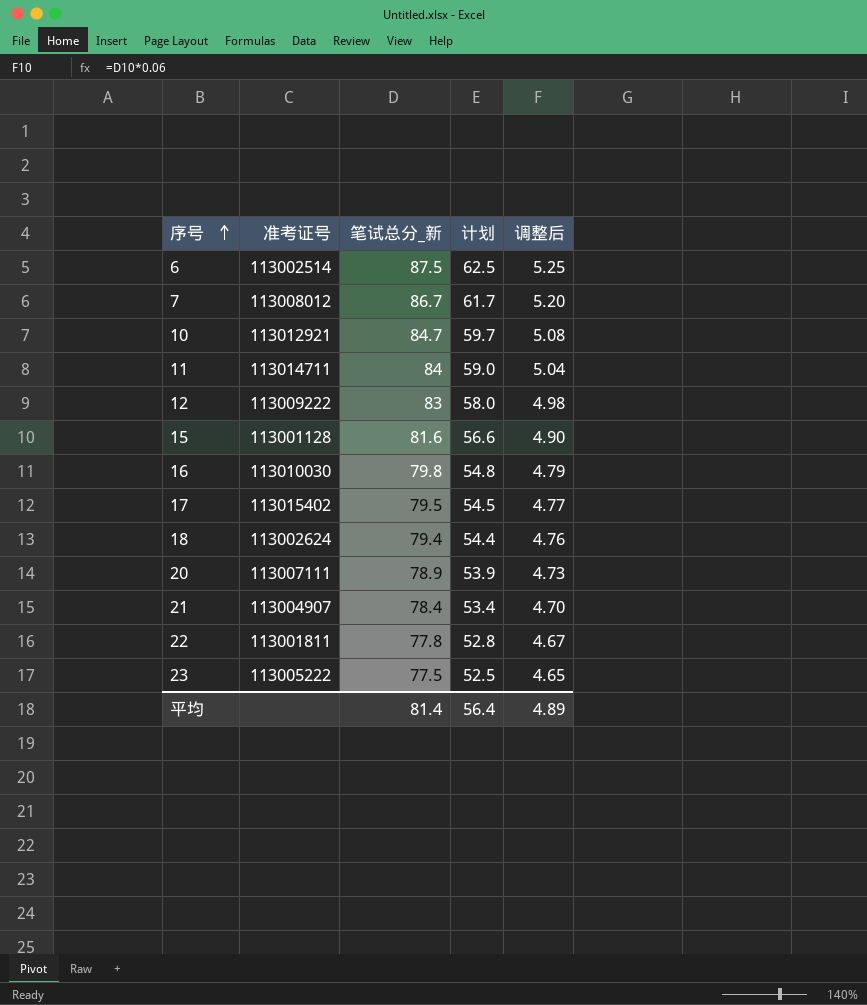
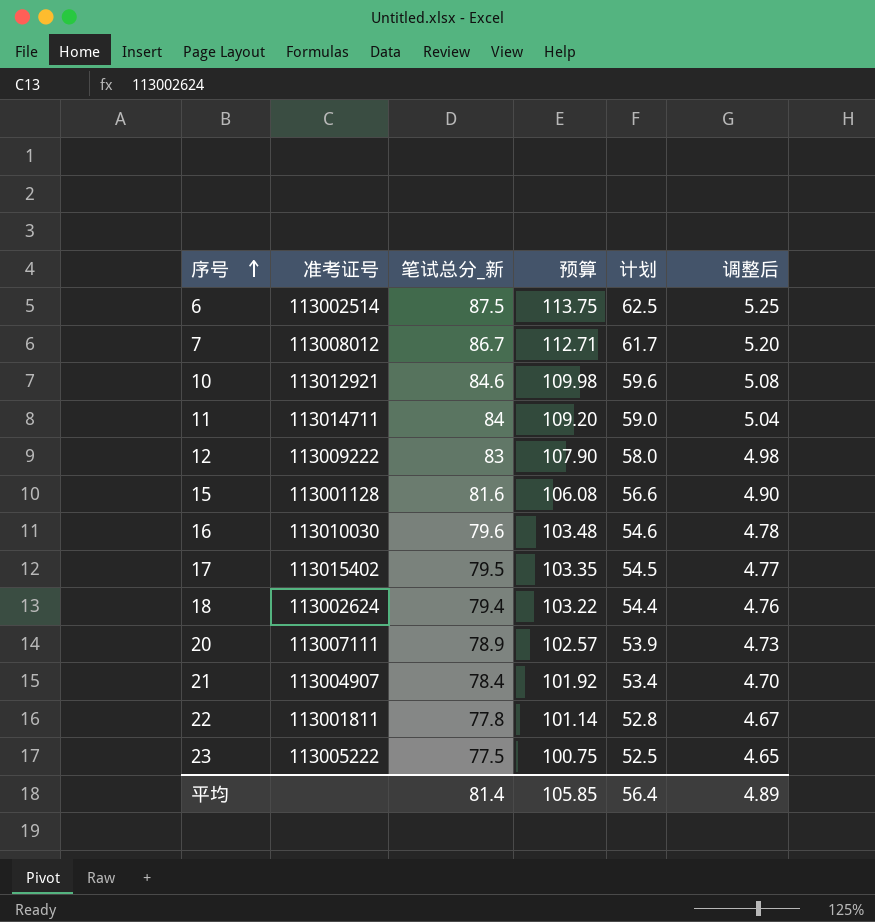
column 预算 | formula: none -> [笔试总分_新] * 1.3
10 | 笔试总分_新: 84.7 -> 84.6
10 | 计划: 59.7 -> 59.6
16 | 笔试总分_新: 79.8 -> 79.6
16 | 计划: 54.8 -> 54.6
16 | 调整后: 4.79 -> 4.78

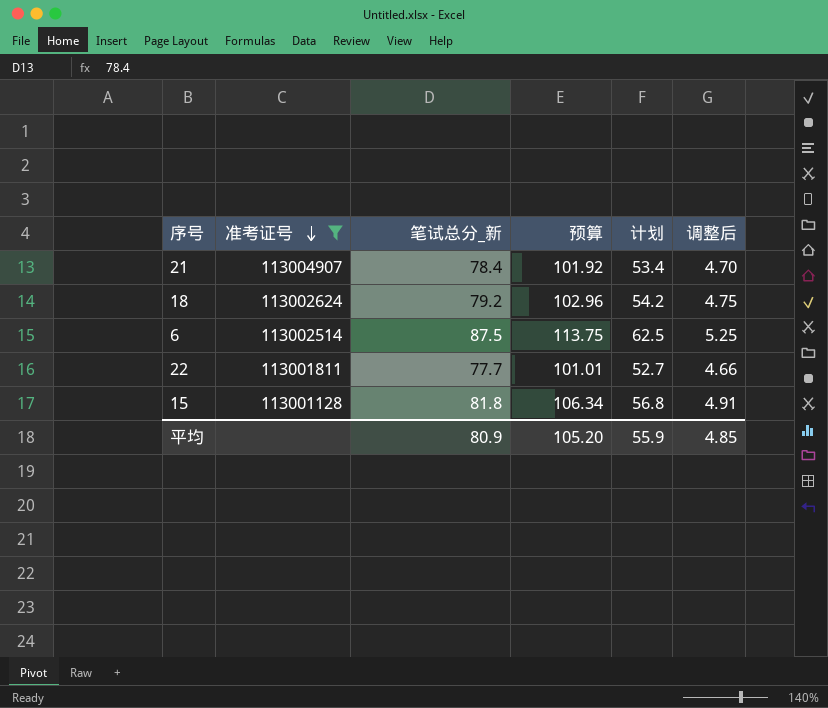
filter: none -> 准考证号 <= 113004907
row order: 序号 ascending -> 准考证号 descending
18 | 笔试总分_新: 79.4 -> 79.2
18 | 预算: 103.22 -> 102.96
18 | 计划: 54.4 -> 54.2
18 | 调整后: 4.76 -> 4.75
22 | 笔试总分_新: 77.8 -> 77.7
22 | 预算: 101.14 -> 101.01
22 | 计划: 52.8 -> 52.7
22 | 调整后: 4.67 -> 4.66
15 | 笔试总分_新: 81.6 -> 81.8
15 | 预算: 106.08 -> 106.34
15 | 计划: 56.6 -> 56.8
15 | 调整后: 4.90 -> 4.91
平均 | 笔试总分_新: 81.4 -> 80.9
平均 | 预算: 105.85 -> 105.20
平均 | 计划: 56.4 -> 55.9
平均 | 调整后: 4.89 -> 4.85

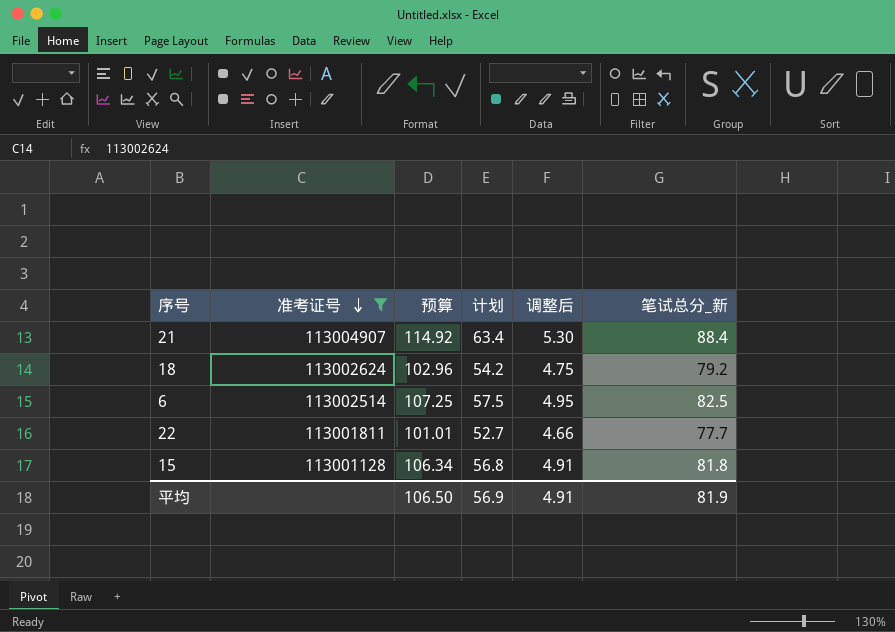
column 笔试总分_新 | position: 3 -> 6
21 | 预算: 101.92 -> 114.92
21 | 计划: 53.4 -> 63.4
21 | 调整后: 4.70 -> 5.30
21 | 笔试总分_新: 78.4 -> 88.4
6 | 预算: 113.75 -> 107.25
6 | 计划: 62.5 -> 57.5
6 | 调整后: 5.25 -> 4.95
6 | 笔试总分_新: 87.5 -> 82.5
平均 | 预算: 105.20 -> 106.50
平均 | 计划: 55.9 -> 56.9
平均 | 调整后: 4.85 -> 4.91
平均 | 笔试总分_新: 80.9 -> 81.9

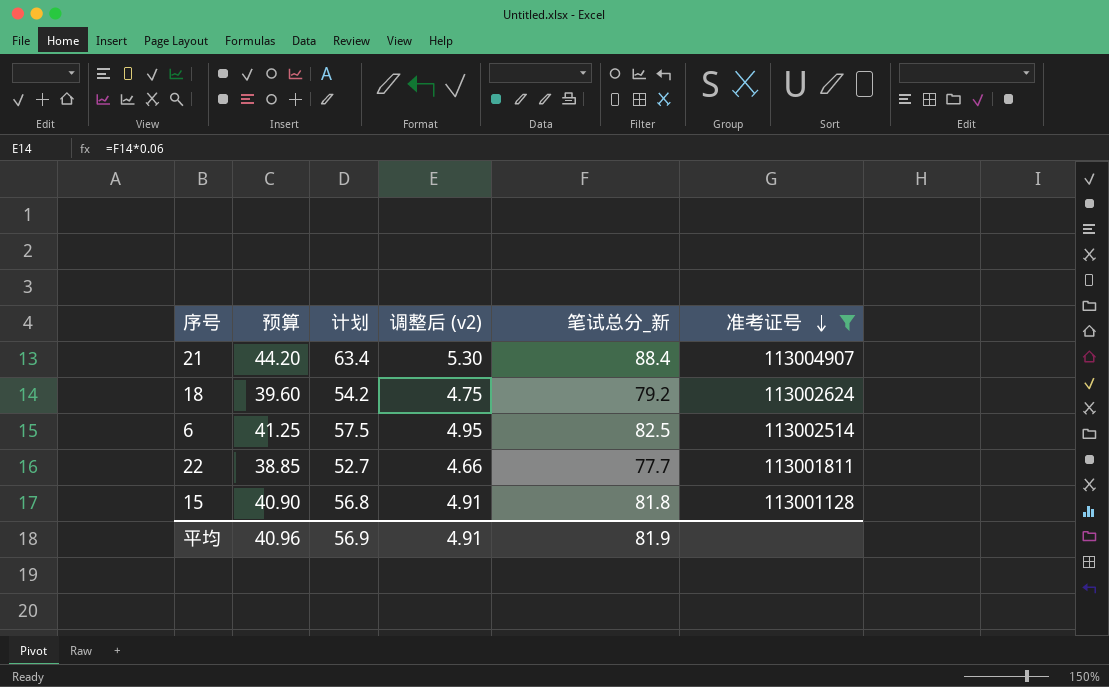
column 预算 | formula: [笔试总分_新] * 1.3 -> [笔试总分_新] * 0.5
column name: 调整后 -> 调整后 (v2)
column 准考证号 | position: 2 -> 6
平均 | 预算: 106.50 -> 40.96

